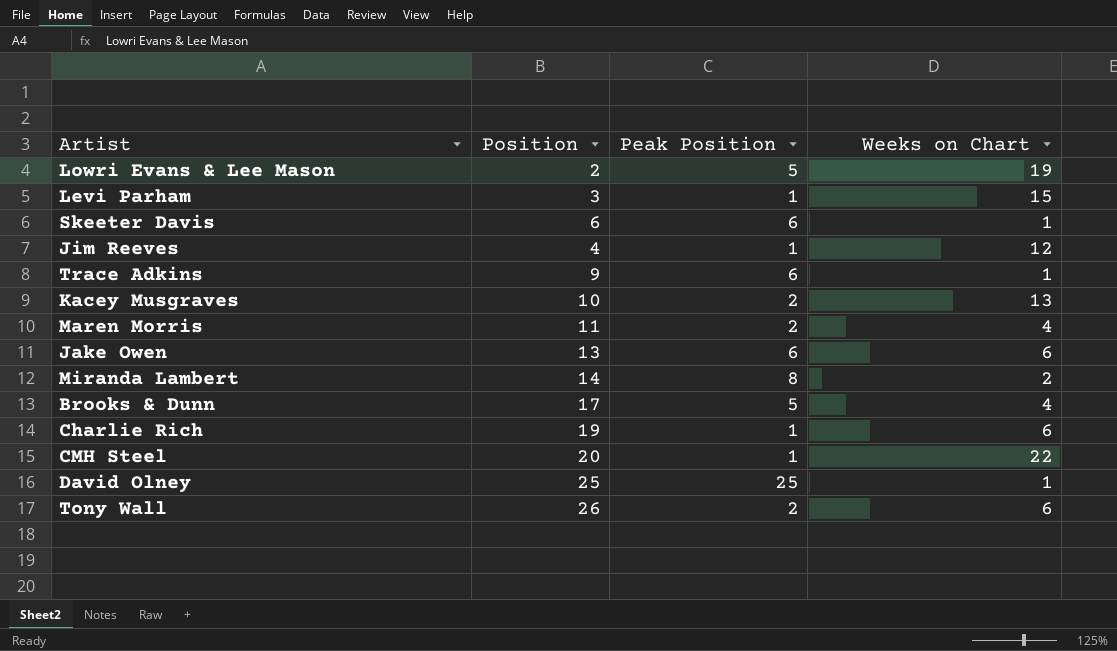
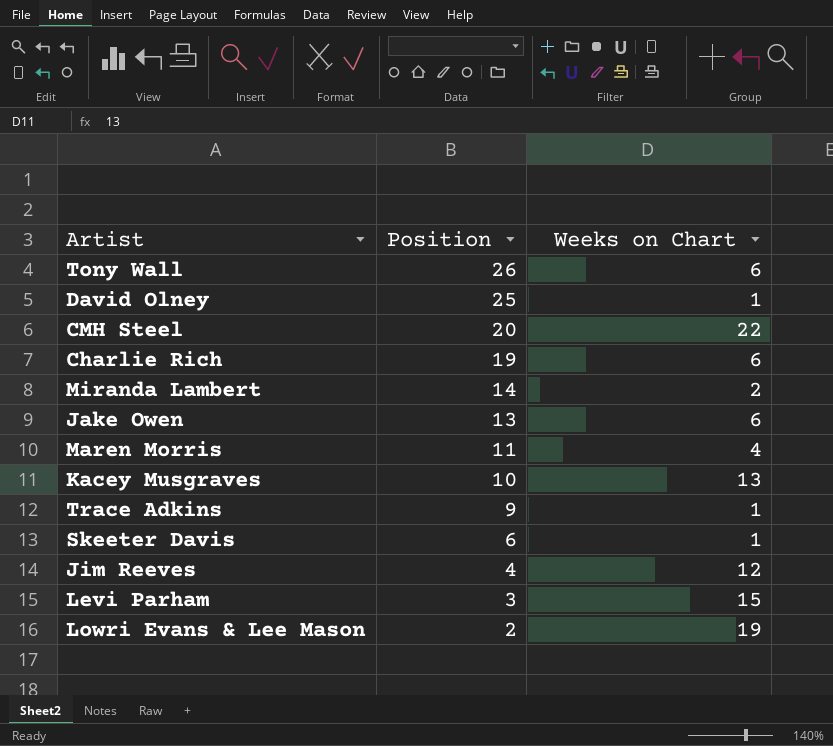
row order: none -> Position descending
column Peak Position | position: 3 -> none
row Brooks & Dunn: 17 | 5 | 4 -> none

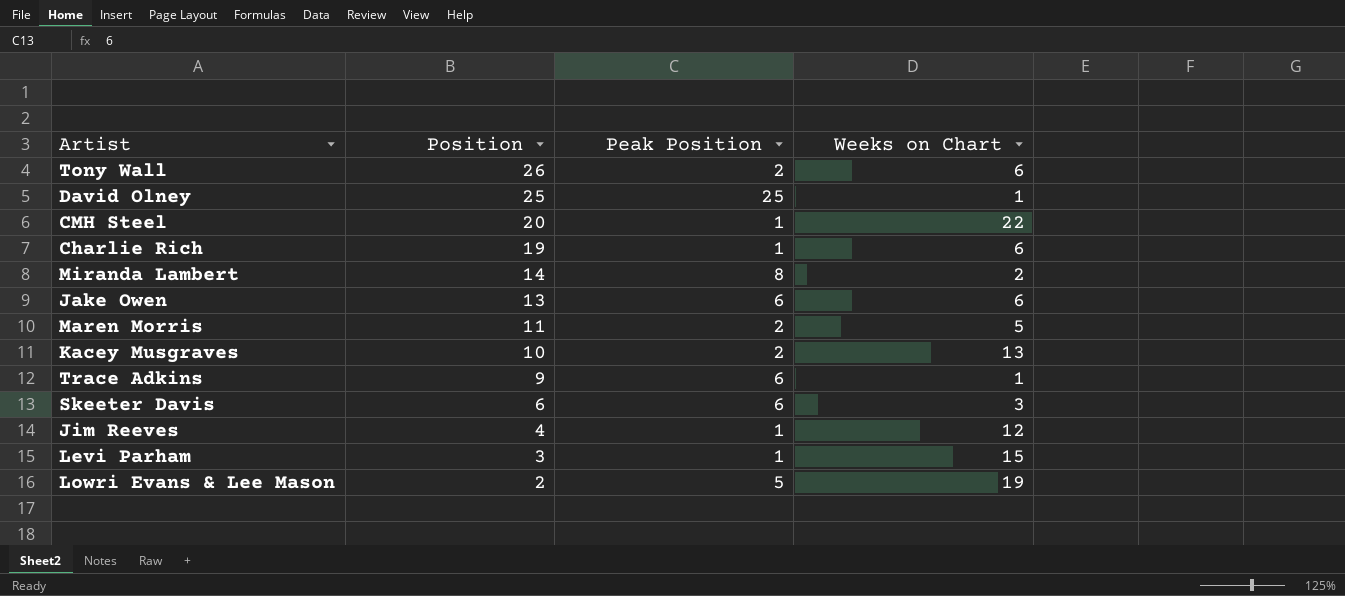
column Peak Position | position: none -> 3
Maren Morris | Weeks on Chart: 4 -> 5
Skeeter Davis | Weeks on Chart: 1 -> 3

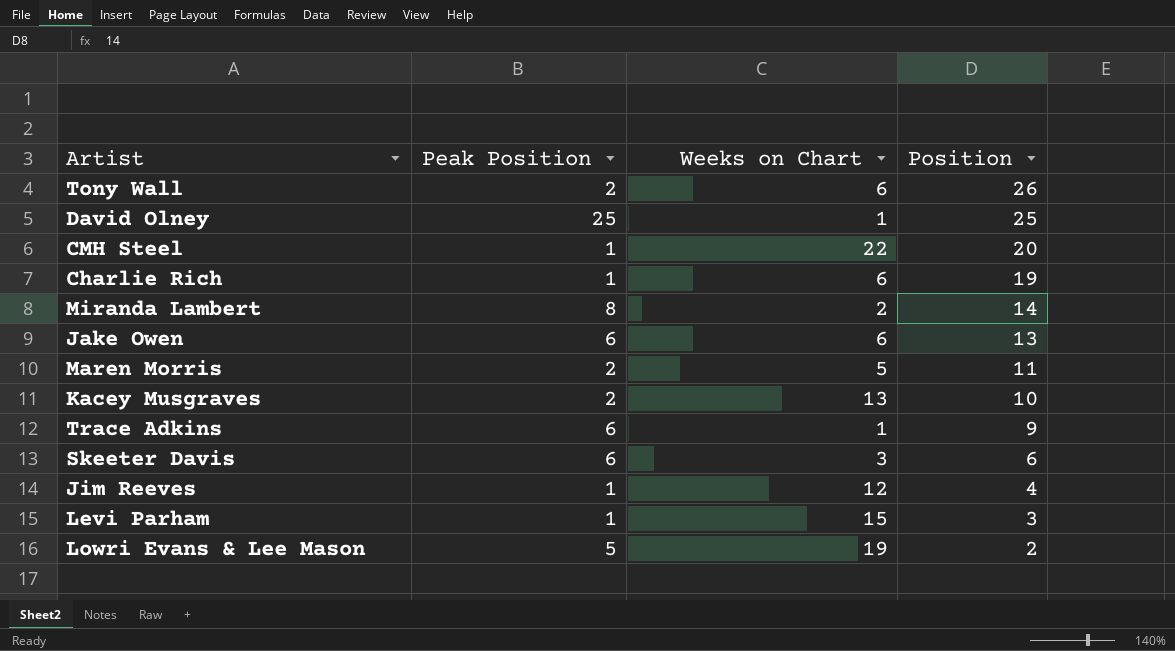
column Position | position: 2 -> 4

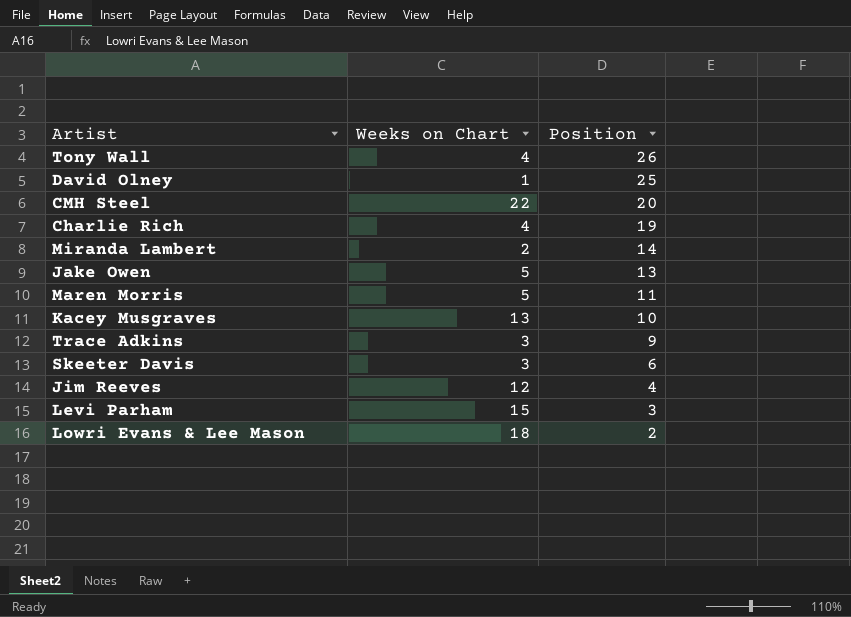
column Peak Position | position: 2 -> none
Tony Wall | Weeks on Chart: 6 -> 4
Charlie Rich | Weeks on Chart: 6 -> 4
Jake Owen | Weeks on Chart: 6 -> 5
Trace Adkins | Weeks on Chart: 1 -> 3
Lowri Evans & Lee Mason | Weeks on Chart: 19 -> 18

